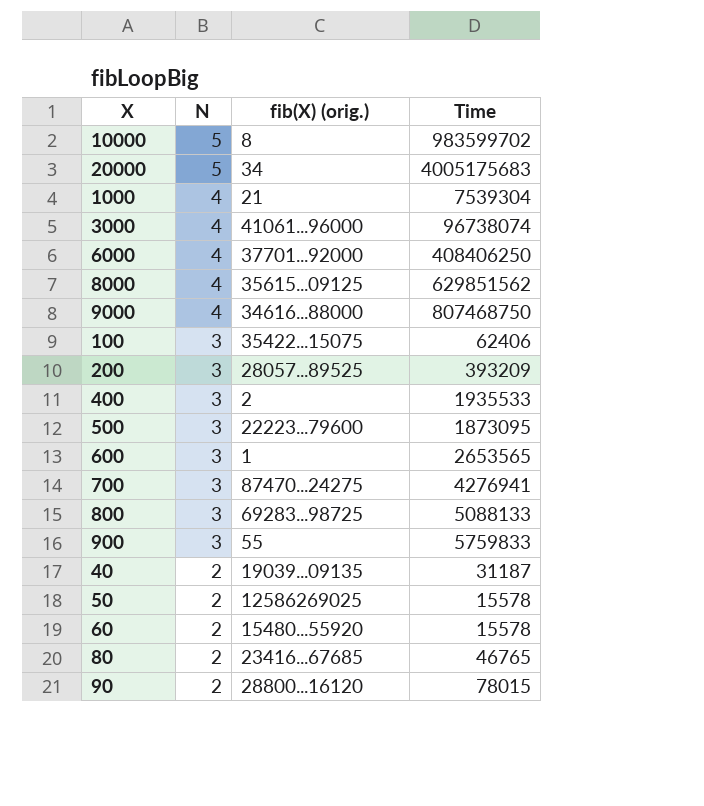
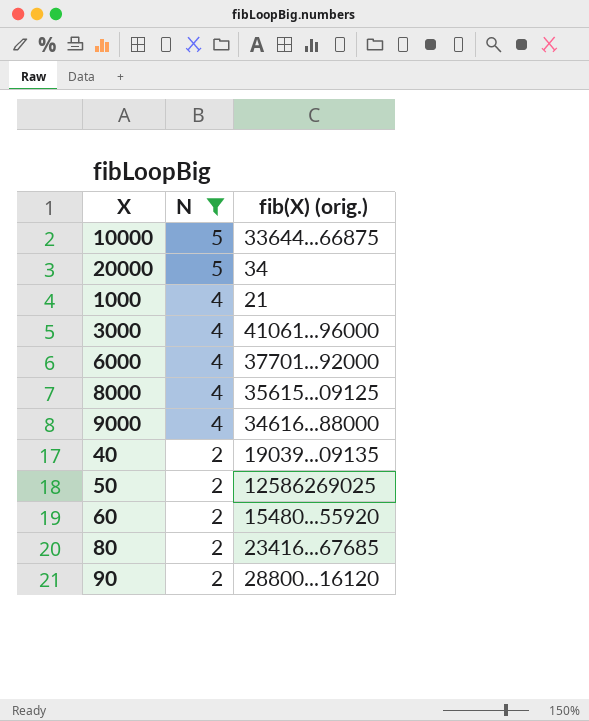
filter: none -> N != 3
column Time | position: 4 -> none
10000 | fib(X) (orig.): 8 -> 33644...66875

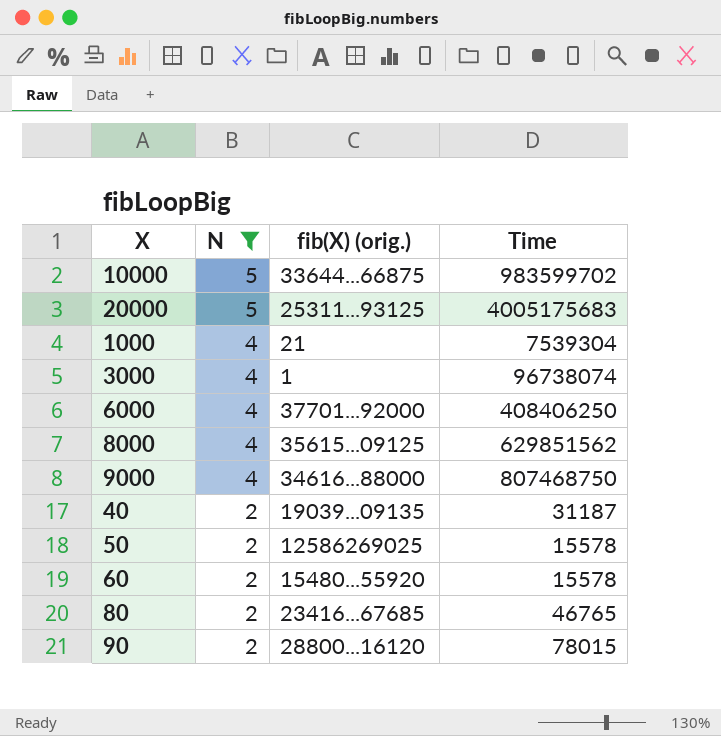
column Time | position: none -> 4
20000 | fib(X) (orig.): 34 -> 25311...93125
3000 | fib(X) (orig.): 41061...96000 -> 1

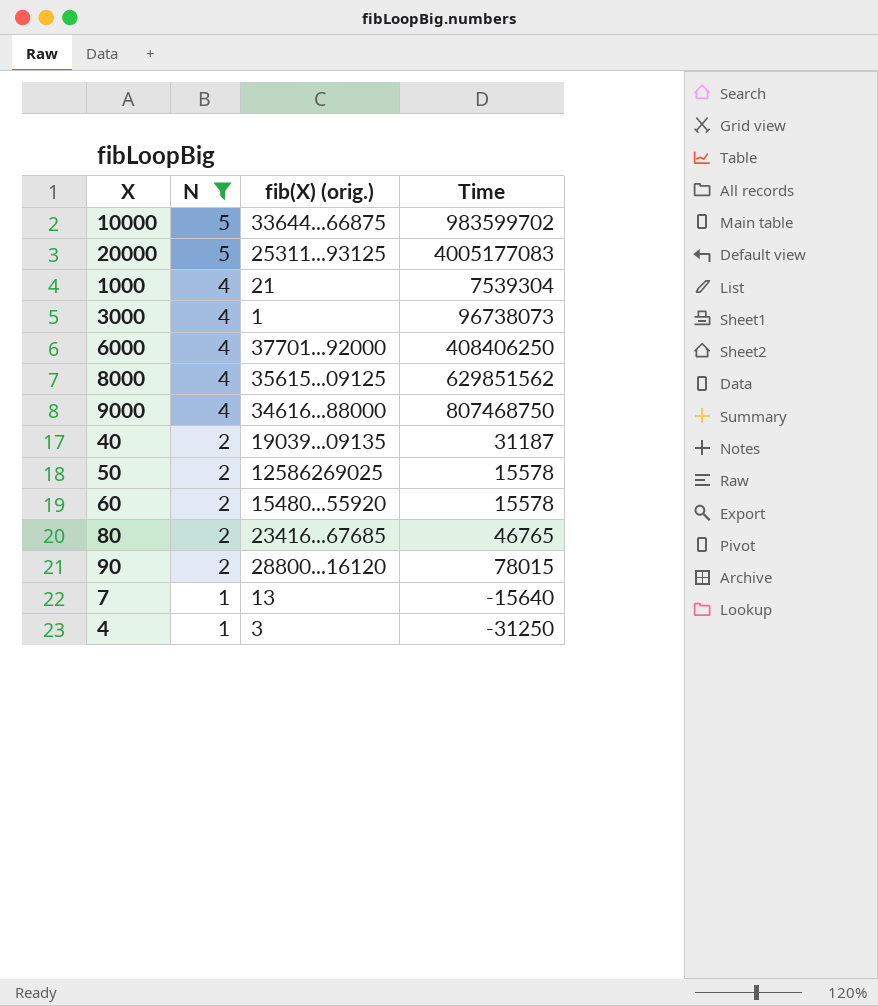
20000 | Time: 4005175683 -> 4005177083
3000 | Time: 96738074 -> 96738073
row 7: none -> 1 | 13 | -15640
row 4: none -> 1 | 3 | -31250

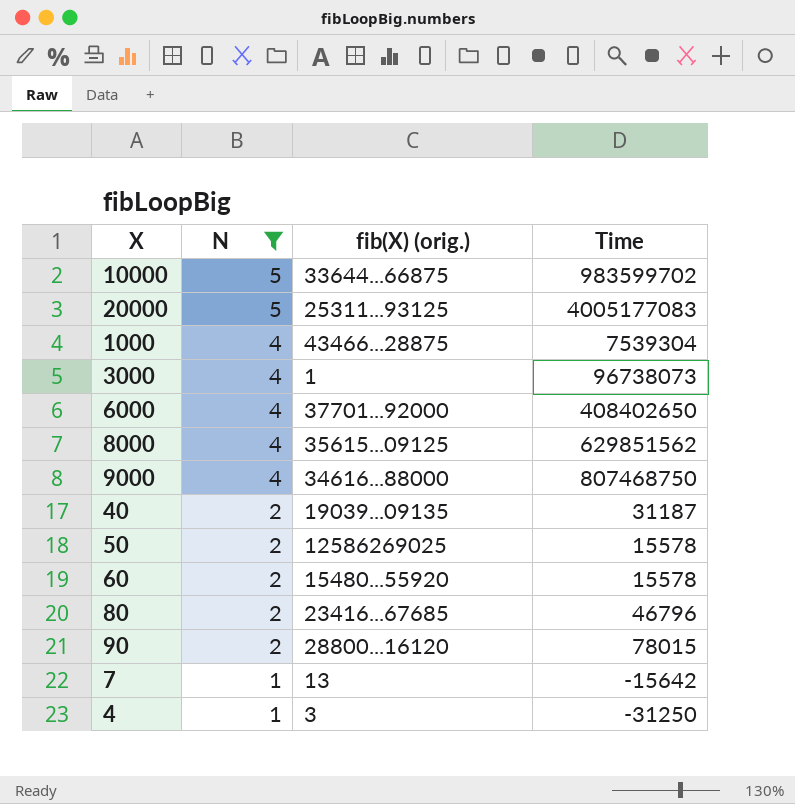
1000 | fib(X) (orig.): 21 -> 43466...28875
6000 | Time: 408406250 -> 408402650
80 | Time: 46765 -> 46796
7 | Time: -15640 -> -15642

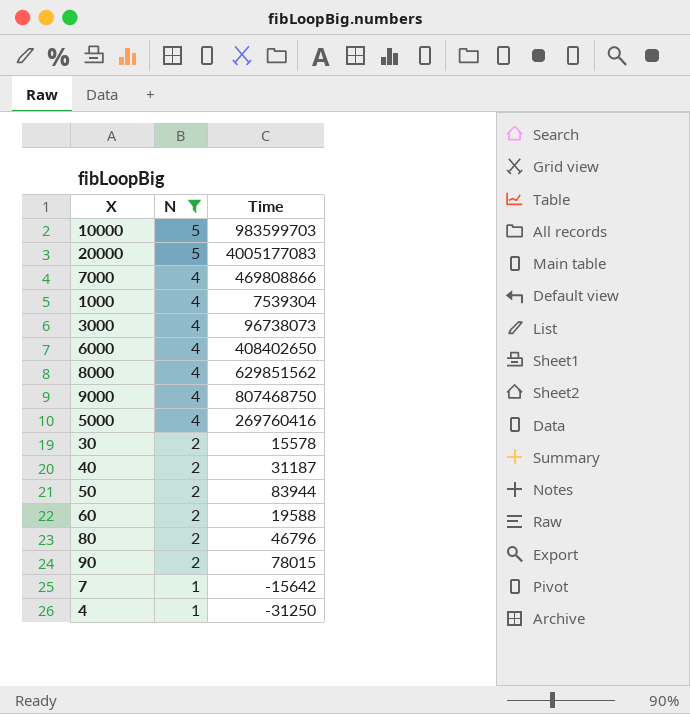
column fib(X) (orig.) | position: 3 -> none
10000 | Time: 983599702 -> 983599703
row 7000: none -> 4 | 469808866
row 5000: none -> 4 | 269760416
row 30: none -> 2 | 15578
50 | Time: 15578 -> 83944
60 | Time: 15578 -> 19588

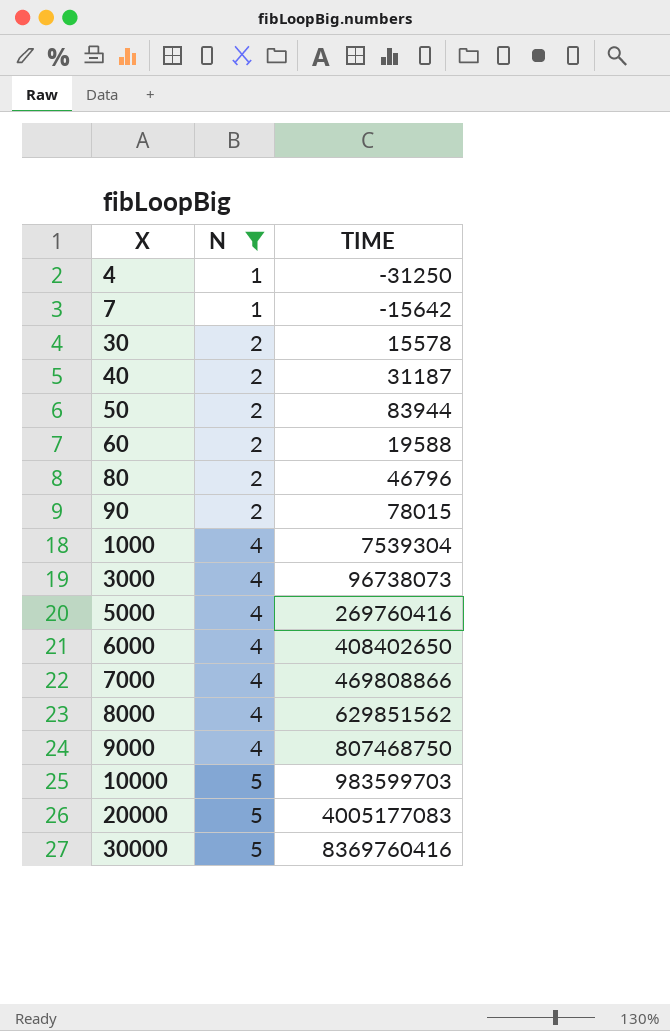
row order: N descending -> X ascending
column name: Time -> TIME
row 30000: none -> 5 | 8369760416

